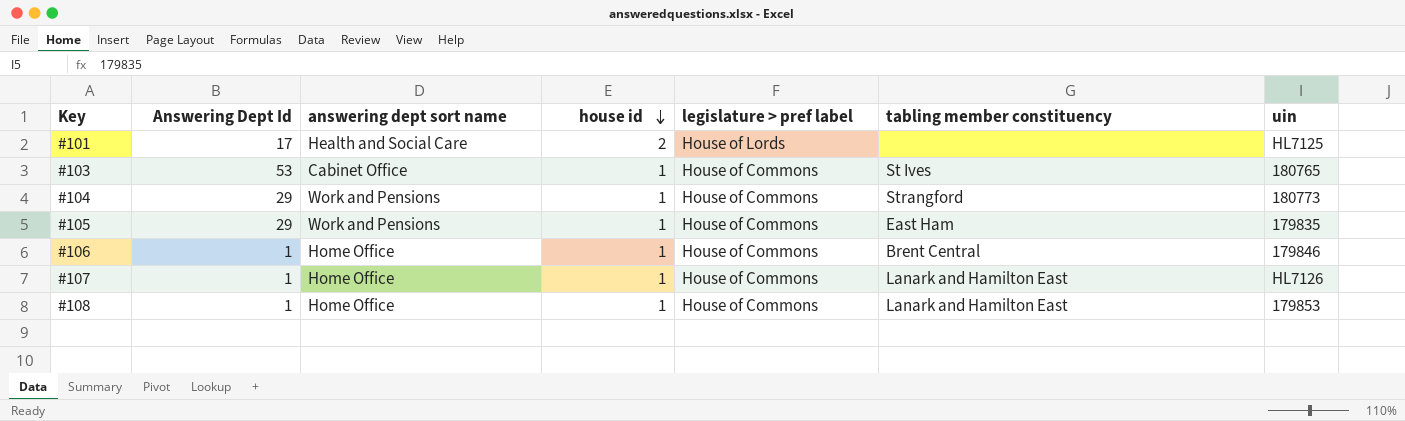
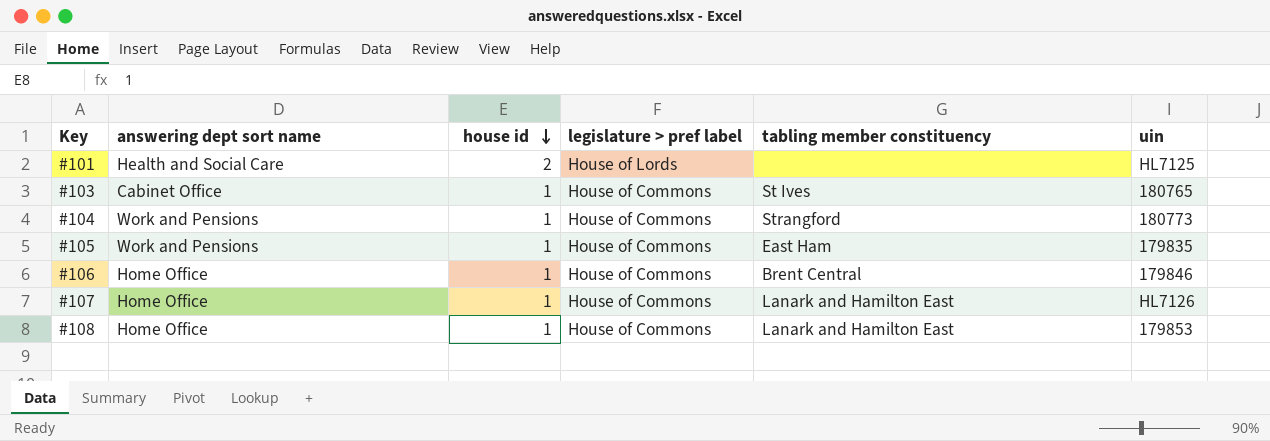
column Answering Dept Id | position: 2 -> none

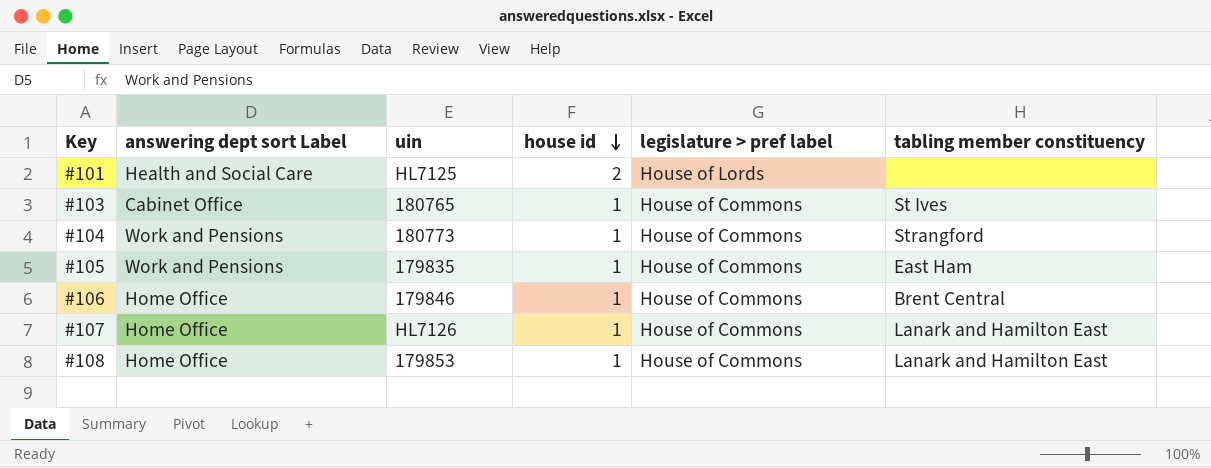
column name: answering dept sort name -> answering dept sort Label
column uin | position: 6 -> 3

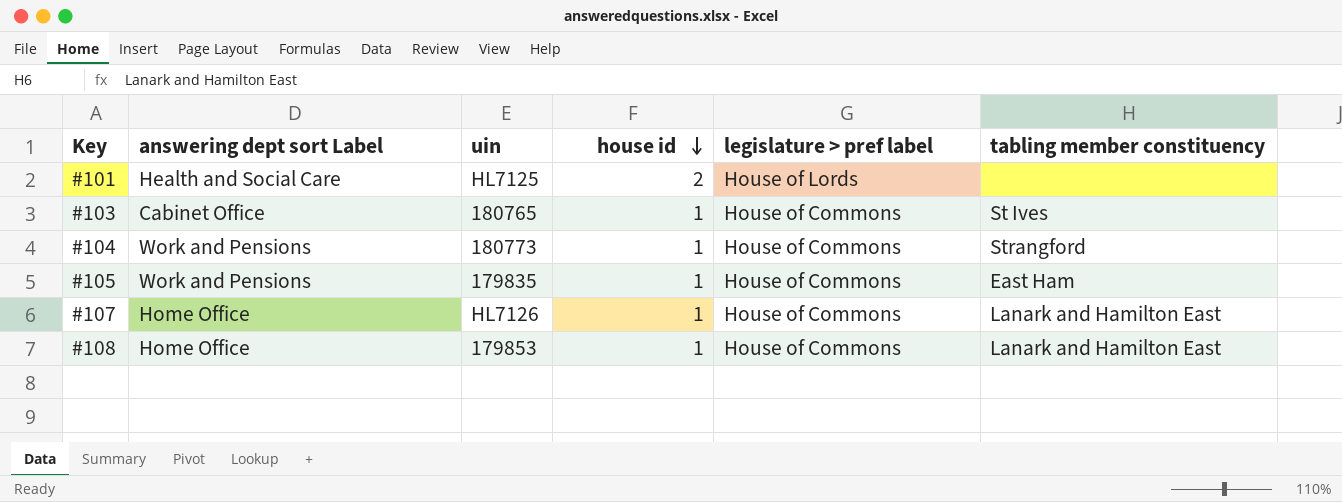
row #106: Home Office | 179846 | 1 | House of Commons | Brent Central -> none

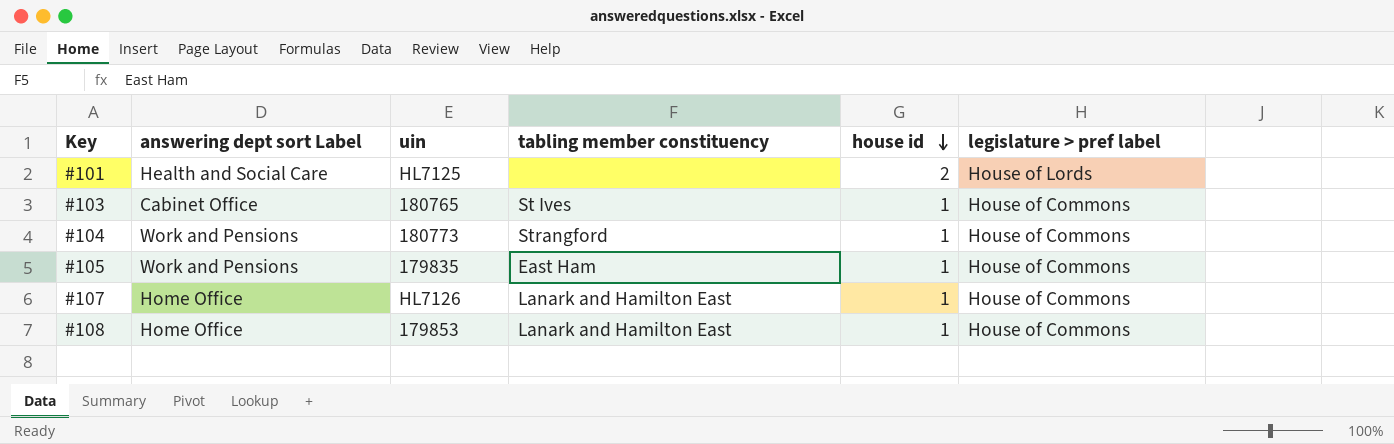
column tabling member constituency | position: 6 -> 4

